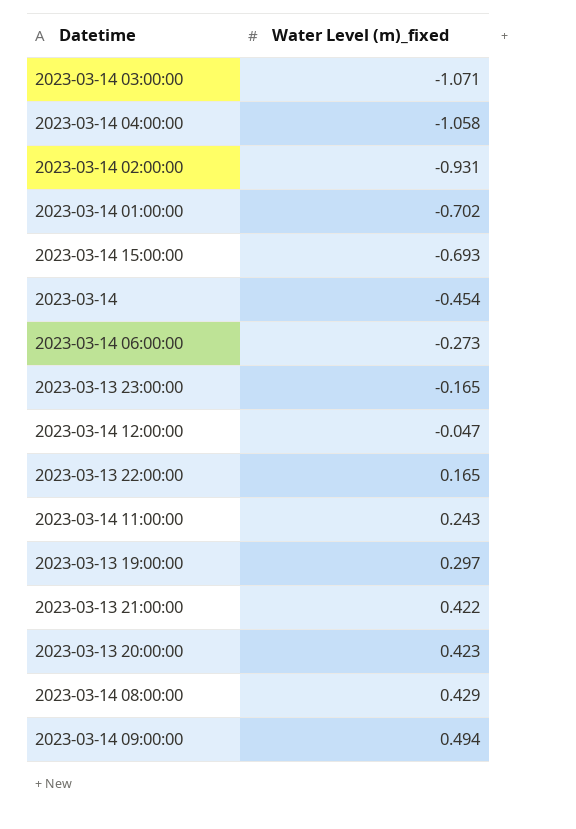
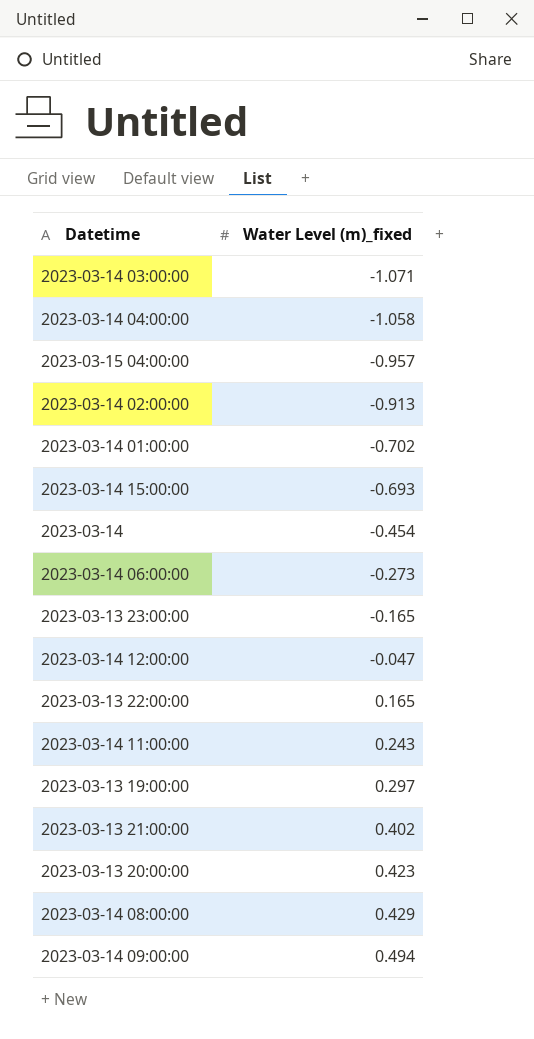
row 2023-03-15 04:00:00: none -> -0.957
2023-03-14 02:00:00 | Water Level (m)_fixed: -0.931 -> -0.913
2023-03-13 21:00:00 | Water Level (m)_fixed: 0.422 -> 0.402

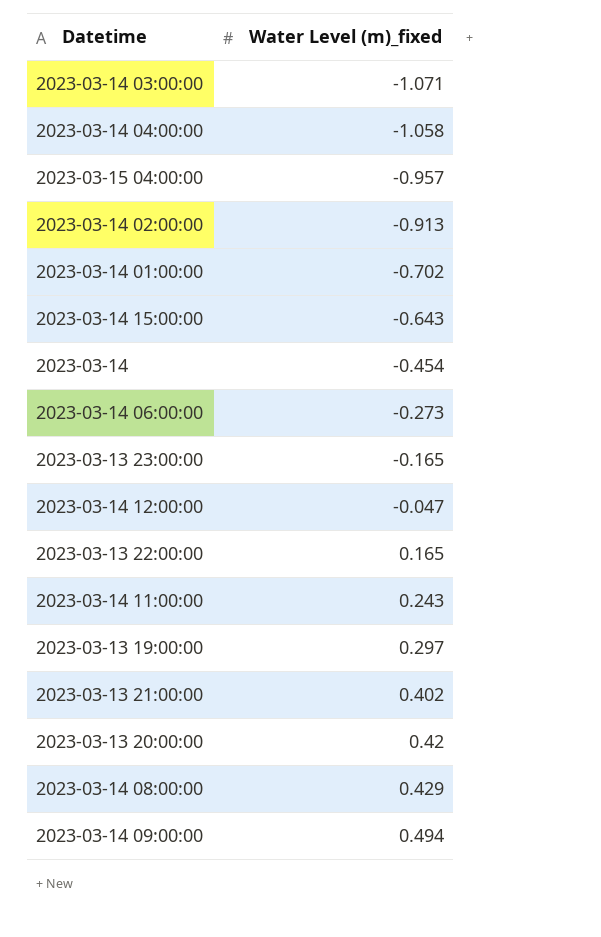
2023-03-14 15:00:00 | Water Level (m)_fixed: -0.693 -> -0.643
2023-03-13 20:00:00 | Water Level (m)_fixed: 0.423 -> 0.42

